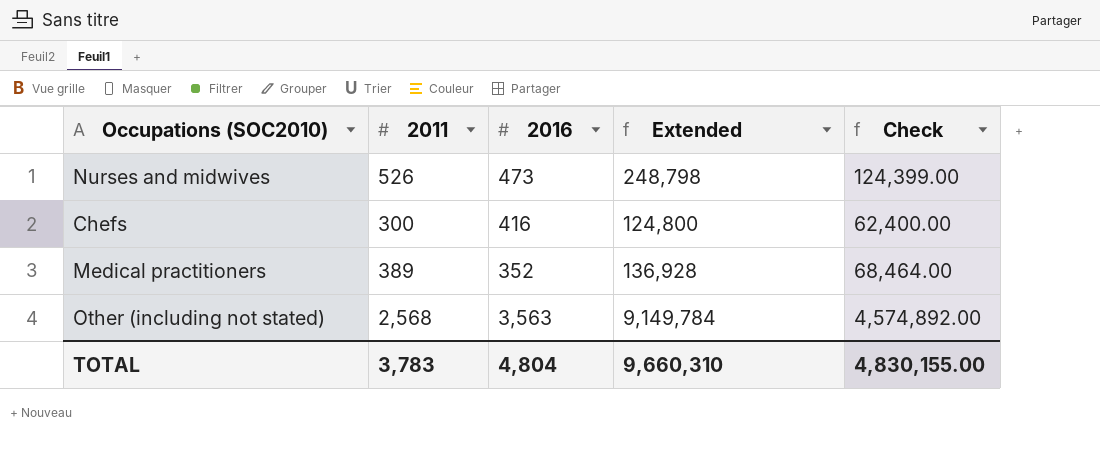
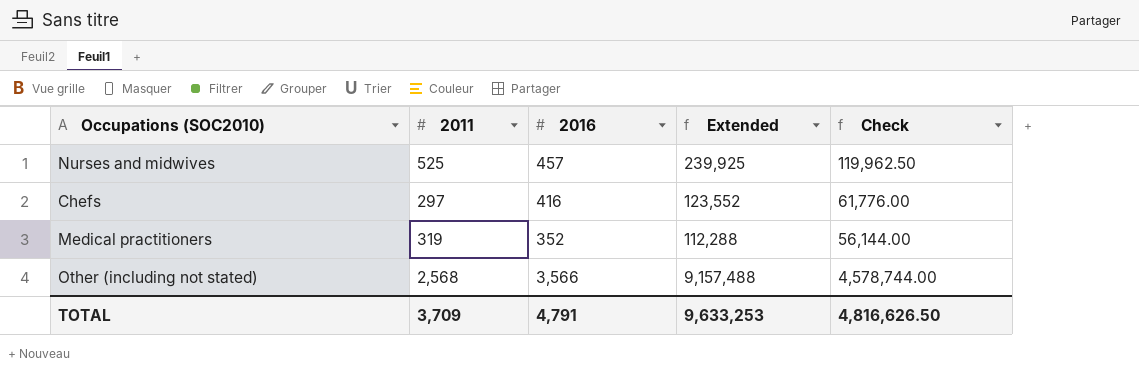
Nurses and midwives | 2011: 526 -> 525
Nurses and midwives | 2016: 473 -> 457
Nurses and midwives | Extended: 248,798 -> 239,925
Nurses and midwives | Check: 124,399.00 -> 119,962.50
Chefs | 2011: 300 -> 297
Chefs | Extended: 124,800 -> 123,552
Chefs | Check: 62,400.00 -> 61,776.00
Medical practitioners | 2011: 389 -> 319
Medical practitioners | Extended: 136,928 -> 112,288
Medical practitioners | Check: 68,464.00 -> 56,144.00
Other (including not stated) | 2016: 3,563 -> 3,566
Other (including not stated) | Extended: 9,149,784 -> 9,157,488
Other (including not stated) | Check: 4,574,892.00 -> 4,578,744.00
TOTAL | 2011: 3,783 -> 3,709
TOTAL | 2016: 4,804 -> 4,791
TOTAL | Extended: 9,660,310 -> 9,633,253
TOTAL | Check: 4,830,155.00 -> 4,816,626.50

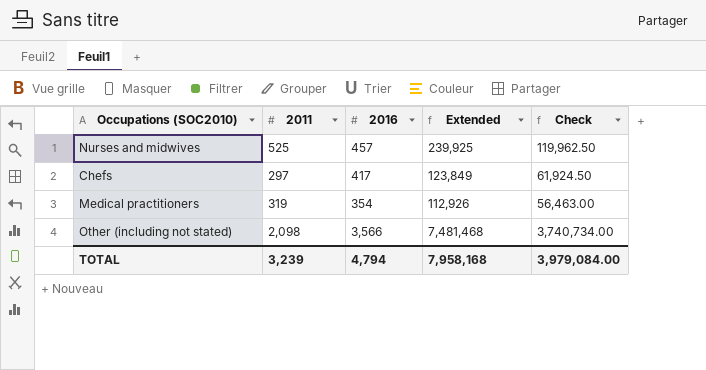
Chefs | 2016: 416 -> 417
Chefs | Extended: 123,552 -> 123,849
Chefs | Check: 61,776.00 -> 61,924.50
Medical practitioners | 2016: 352 -> 354
Medical practitioners | Extended: 112,288 -> 112,926
Medical practitioners | Check: 56,144.00 -> 56,463.00
Other (including not stated) | 2011: 2,568 -> 2,098
Other (including not stated) | Extended: 9,157,488 -> 7,481,468
Other (including not stated) | Check: 4,578,744.00 -> 3,740,734.00
TOTAL | 2011: 3,709 -> 3,239
TOTAL | 2016: 4,791 -> 4,794
TOTAL | Extended: 9,633,253 -> 7,958,168
TOTAL | Check: 4,816,626.50 -> 3,979,084.00

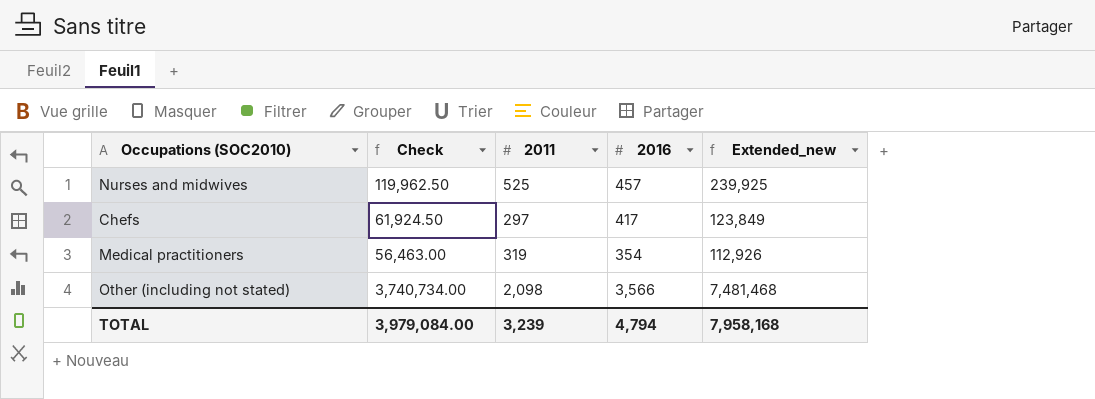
column Check | position: 5 -> 2
column name: Extended -> Extended_new

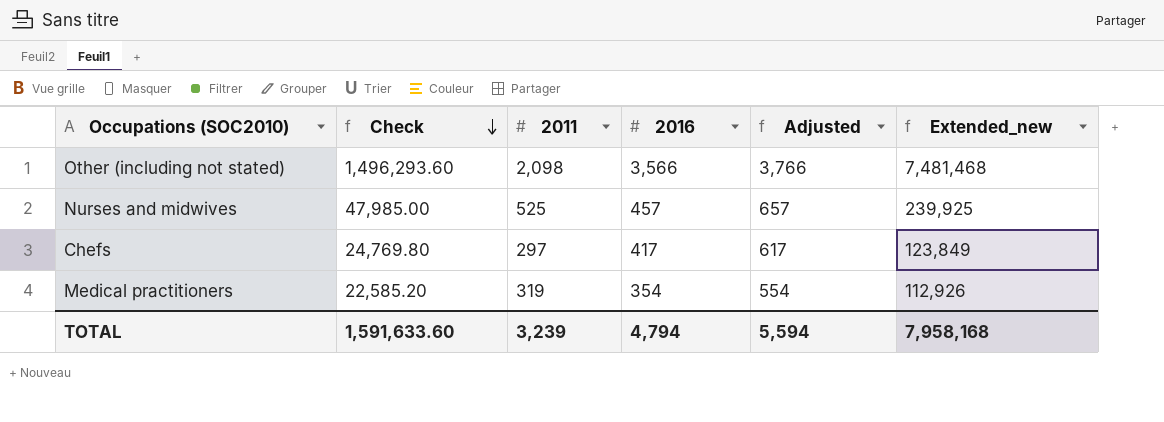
row order: none -> Check descending
column Check | formula: [Extended_new] * 0.5 -> [Extended_new] * 0.2
column Adjusted | formula: none -> [2016] + 200
TOTAL | Check: 3,979,084.00 -> 1,591,633.60

